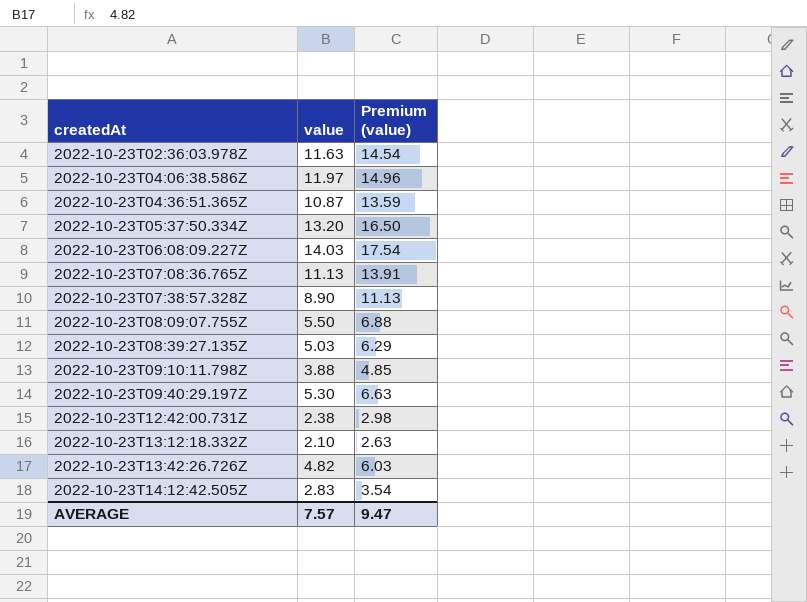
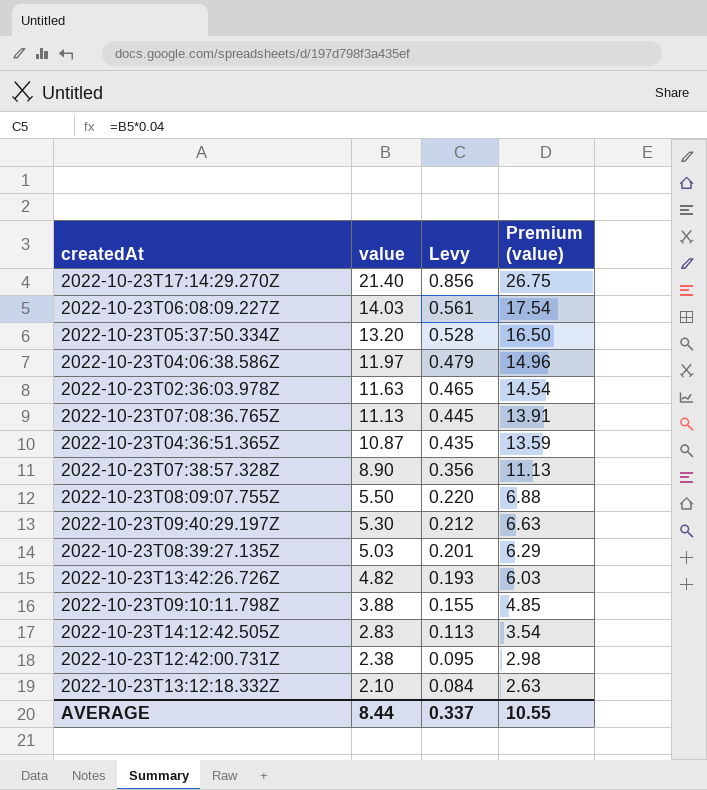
row order: createdAt ascending -> value descending
column Levy | formula: none -> [value] * 0.04
row 2022-10-23T17:14:29.270Z: none -> 21.40 | 0.856 | 26.75
AVERAGE | value: 7.57 -> 8.44
AVERAGE | Premium (value): 9.47 -> 10.55

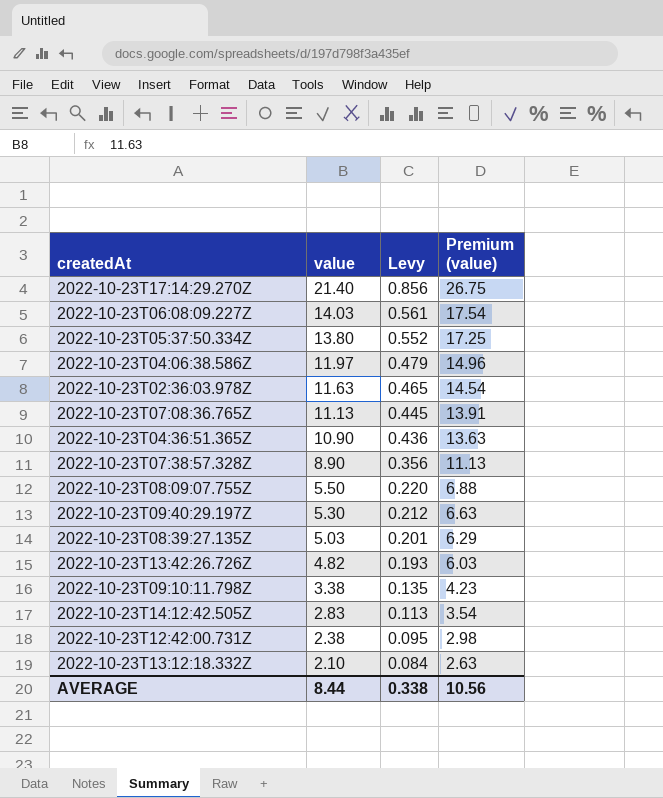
2022-10-23T05:37:50.334Z | value: 13.20 -> 13.80
2022-10-23T05:37:50.334Z | Levy: 0.528 -> 0.552
2022-10-23T05:37:50.334Z | Premium (value): 16.50 -> 17.25
2022-10-23T04:36:51.365Z | value: 10.87 -> 10.90
2022-10-23T04:36:51.365Z | Levy: 0.435 -> 0.436
2022-10-23T04:36:51.365Z | Premium (value): 13.59 -> 13.63
2022-10-23T09:10:11.798Z | value: 3.88 -> 3.38
2022-10-23T09:10:11.798Z | Levy: 0.155 -> 0.135
2022-10-23T09:10:11.798Z | Premium (value): 4.85 -> 4.23
AVERAGE | Levy: 0.337 -> 0.338
AVERAGE | Premium (value): 10.55 -> 10.56

